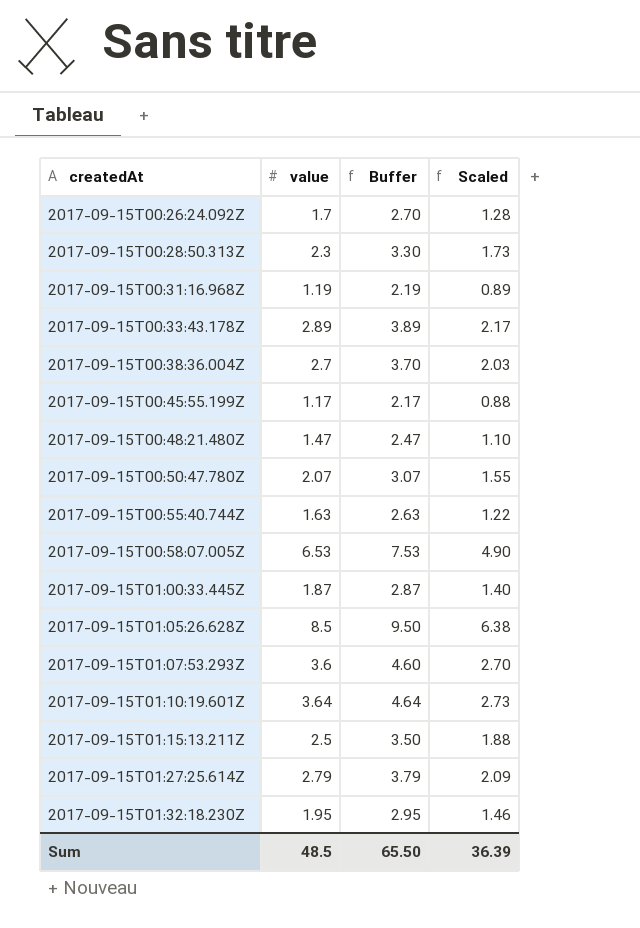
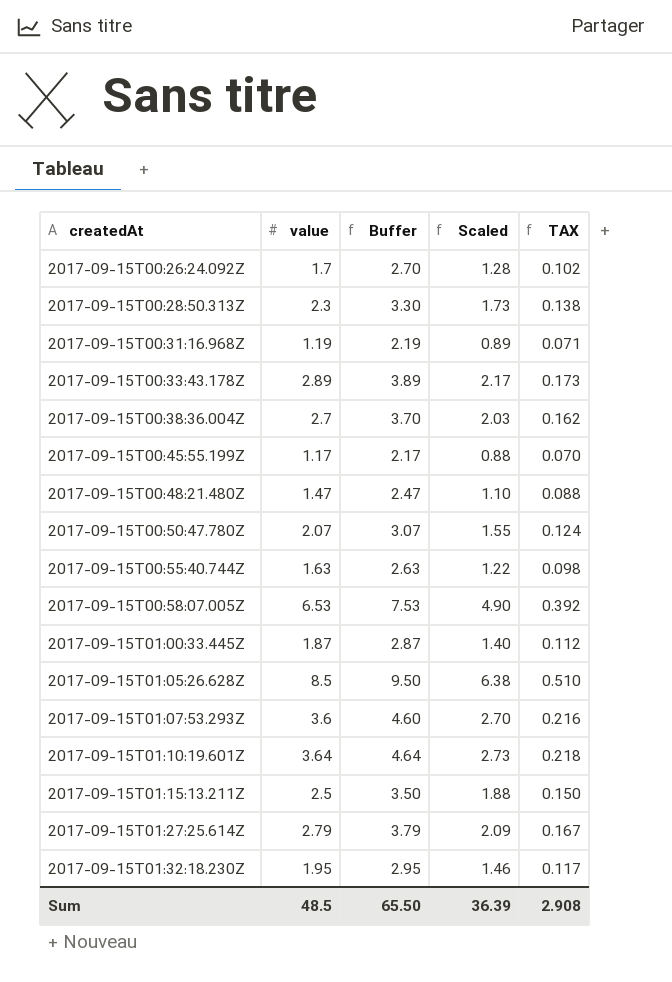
column TAX | formula: none -> [value] * 0.06

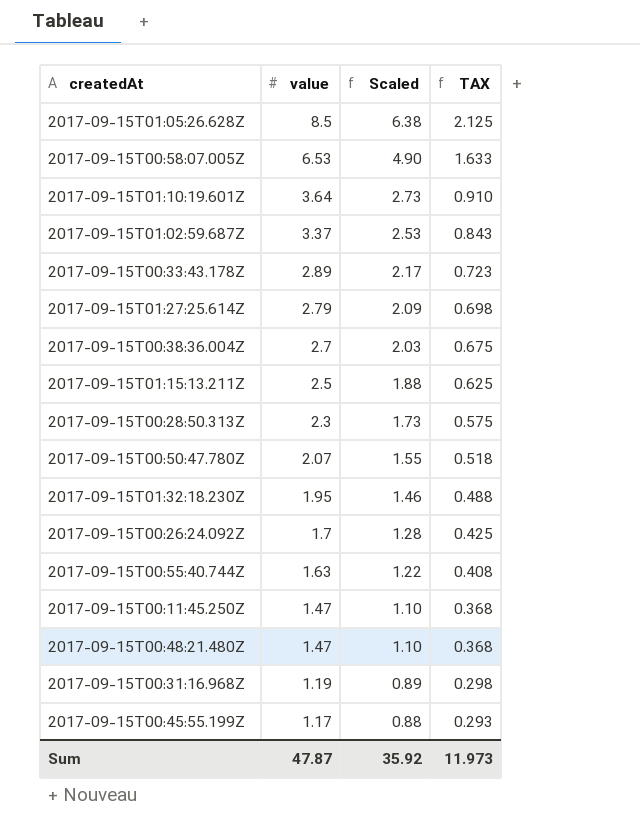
row order: createdAt ascending -> value descending
column Buffer | formula: [value] + 1 -> none
column TAX | formula: [value] * 0.06 -> [value] * 0.25
row 2017-09-15T01:00:33.445Z: 1.87 | 2.87 | 1.40 | 0.112 -> none
row 2017-09-15T01:07:53.293Z: 3.6 | 4.60 | 2.70 | 0.216 -> none
row 2017-09-15T01:02:59.687Z: none -> 3.37 | 2.53 | 0.843
row 2017-09-15T00:11:45.250Z: none -> 1.47 | 1.10 | 0.368
Sum | value: 48.5 -> 47.87
Sum | Scaled: 36.39 -> 35.92
Sum | TAX: 2.908 -> 11.973

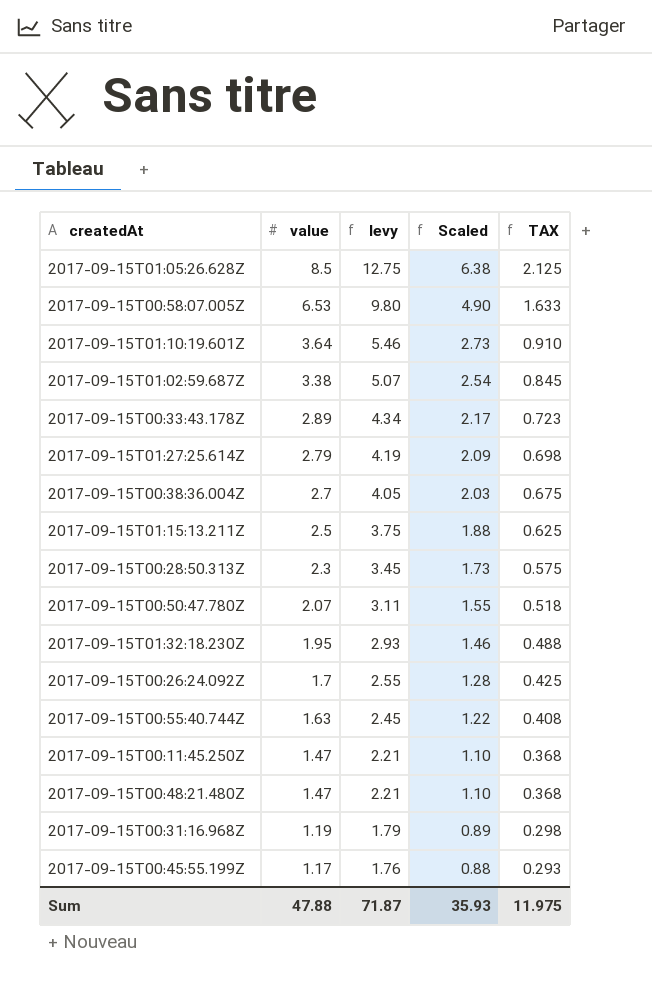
column levy | formula: none -> [value] * 1.5
2017-09-15T01:02:59.687Z | value: 3.37 -> 3.38
2017-09-15T01:02:59.687Z | Scaled: 2.53 -> 2.54
2017-09-15T01:02:59.687Z | TAX: 0.843 -> 0.845
Sum | value: 47.87 -> 47.88
Sum | Scaled: 35.92 -> 35.93
Sum | TAX: 11.973 -> 11.975

